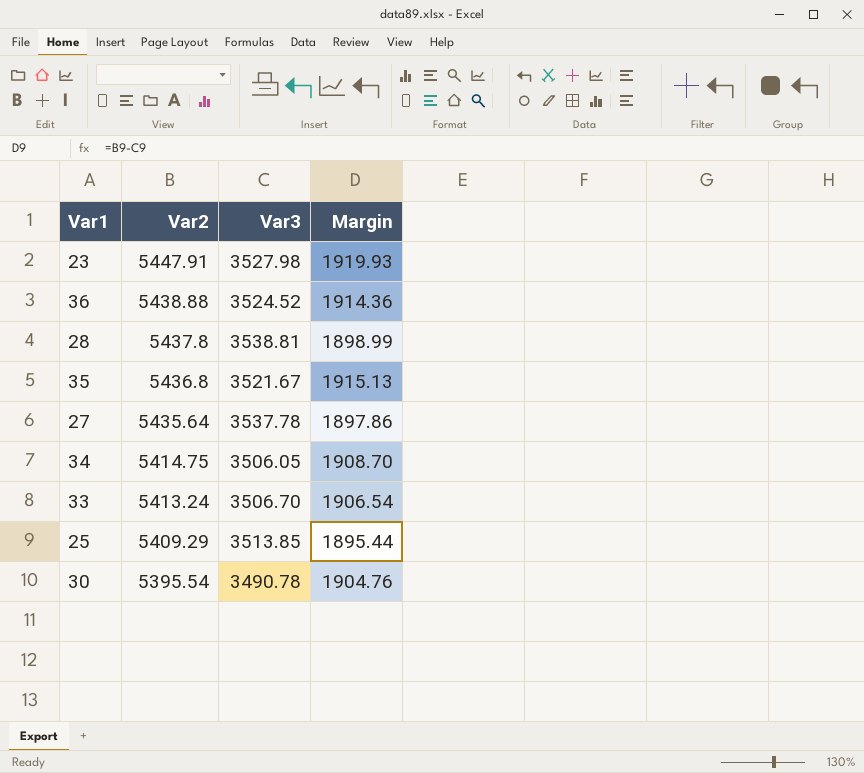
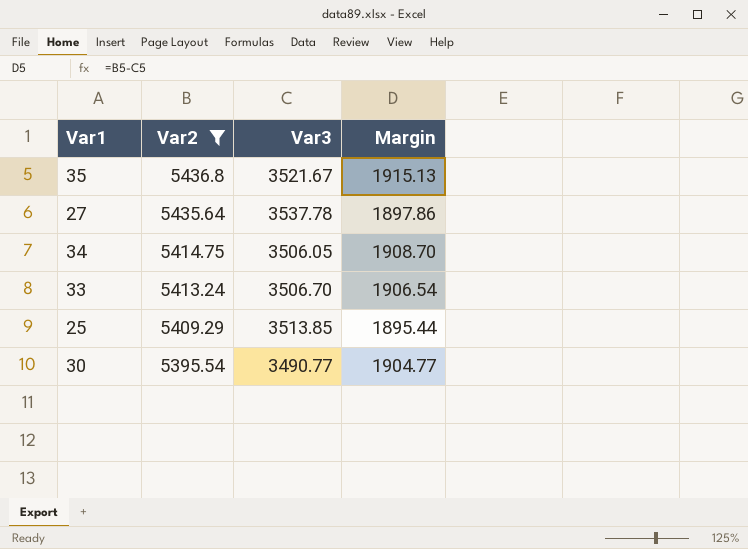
filter: none -> Var2 <= 5436.8
30 | Var3: 3490.78 -> 3490.77
30 | Margin: 1904.76 -> 1904.77

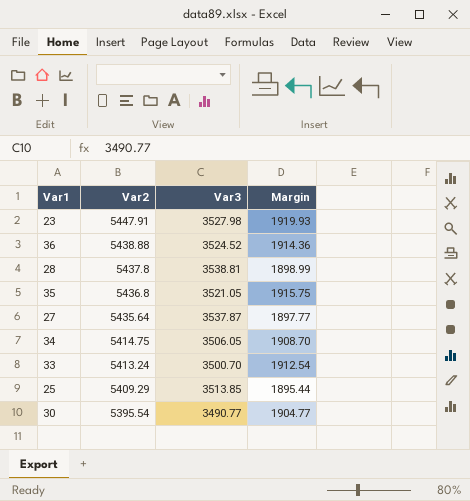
filter: Var2 <= 5436.8 -> none
35 | Var3: 3521.67 -> 3521.05
35 | Margin: 1915.13 -> 1915.75
27 | Var3: 3537.78 -> 3537.87
27 | Margin: 1897.86 -> 1897.77
33 | Var3: 3506.70 -> 3500.70
33 | Margin: 1906.54 -> 1912.54

